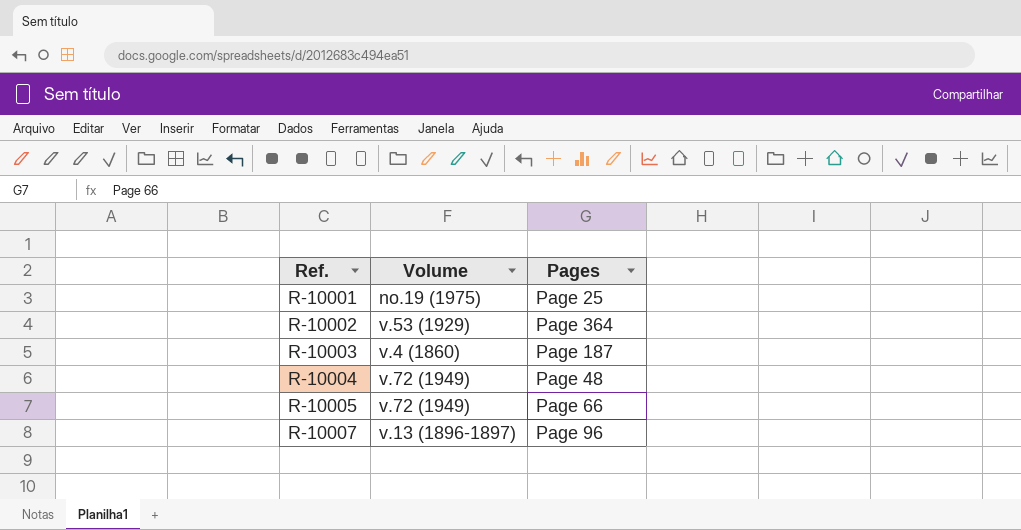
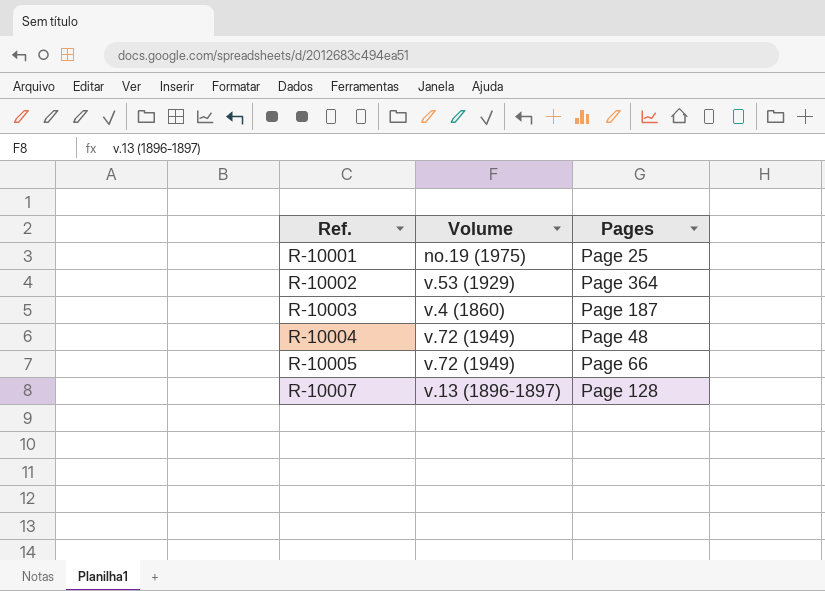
R-10007 | Pages: Page 96 -> Page 128

